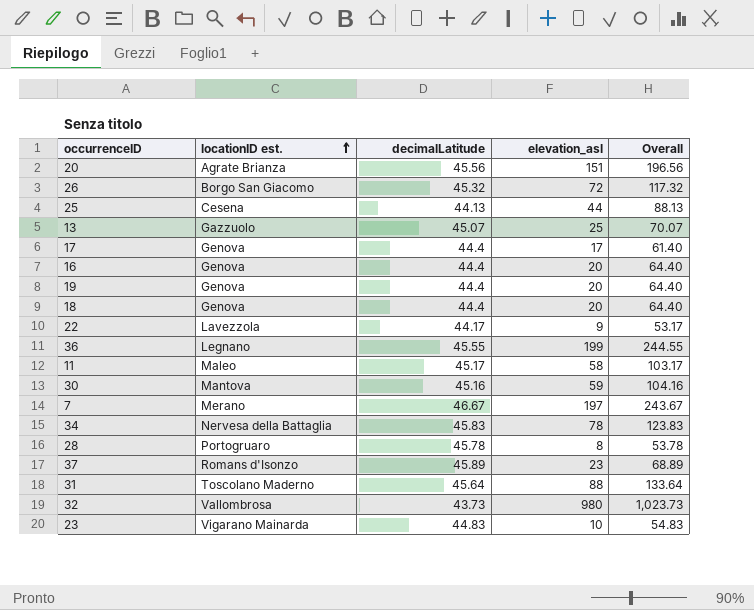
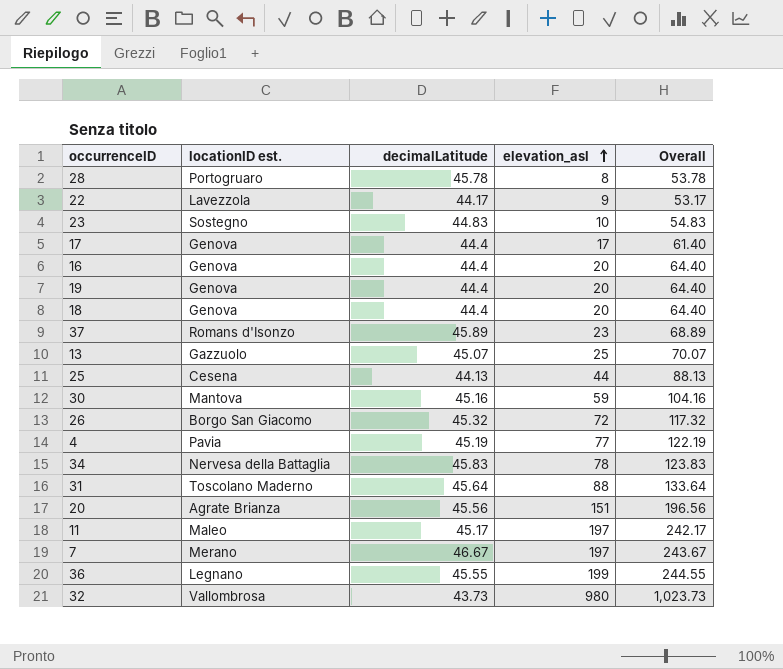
row order: locationID est. ascending -> elevation_asl ascending
23 | locationID est.: Vigarano Mainarda -> Sostegno
row 4: none -> Pavia | 45.19 | 77 | 122.19
11 | elevation_asl: 58 -> 197
11 | Overall: 103.17 -> 242.17

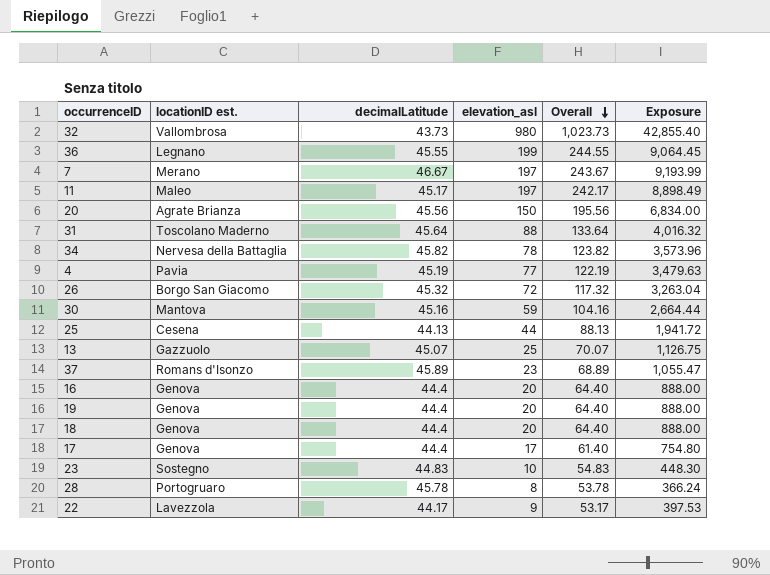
row order: elevation_asl ascending -> Overall descending
column Exposure | formula: none -> [decimalLatitude] * [elevation_asl]
20 | elevation_asl: 151 -> 150
20 | Overall: 196.56 -> 195.56
34 | decimalLatitude: 45.83 -> 45.82
34 | Overall: 123.83 -> 123.82

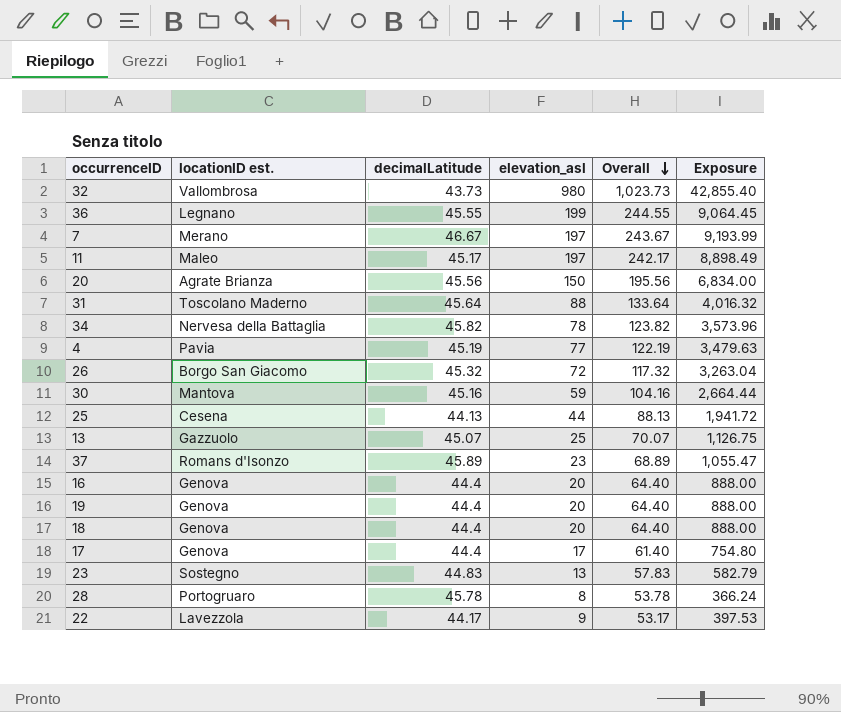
23 | elevation_asl: 10 -> 13
23 | Overall: 54.83 -> 57.83
23 | Exposure: 448.30 -> 582.79

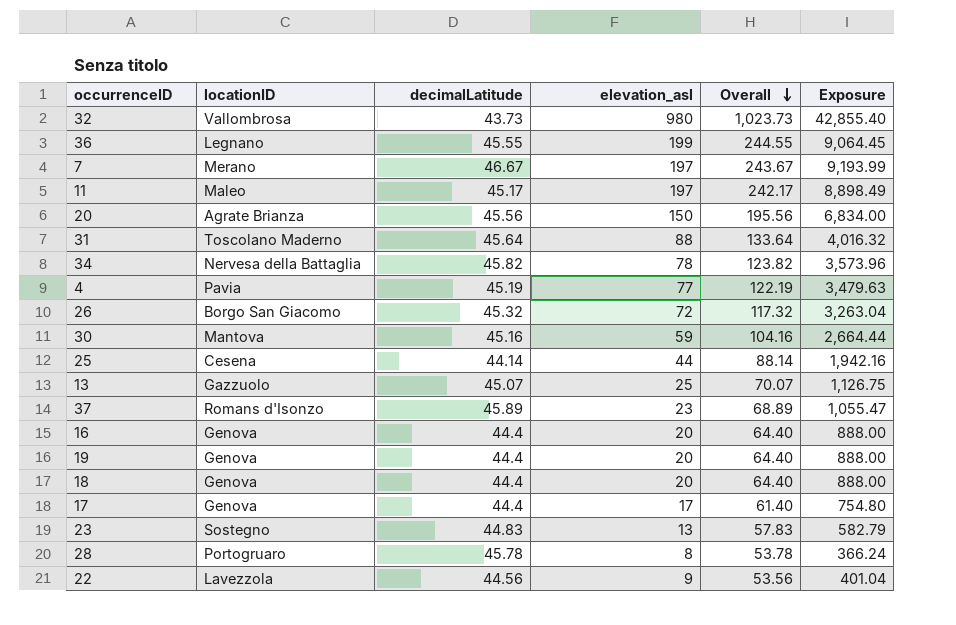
column name: locationID est. -> locationID
25 | decimalLatitude: 44.13 -> 44.14
25 | Overall: 88.13 -> 88.14
25 | Exposure: 1,941.72 -> 1,942.16
22 | decimalLatitude: 44.17 -> 44.56
22 | Overall: 53.17 -> 53.56
22 | Exposure: 397.53 -> 401.04

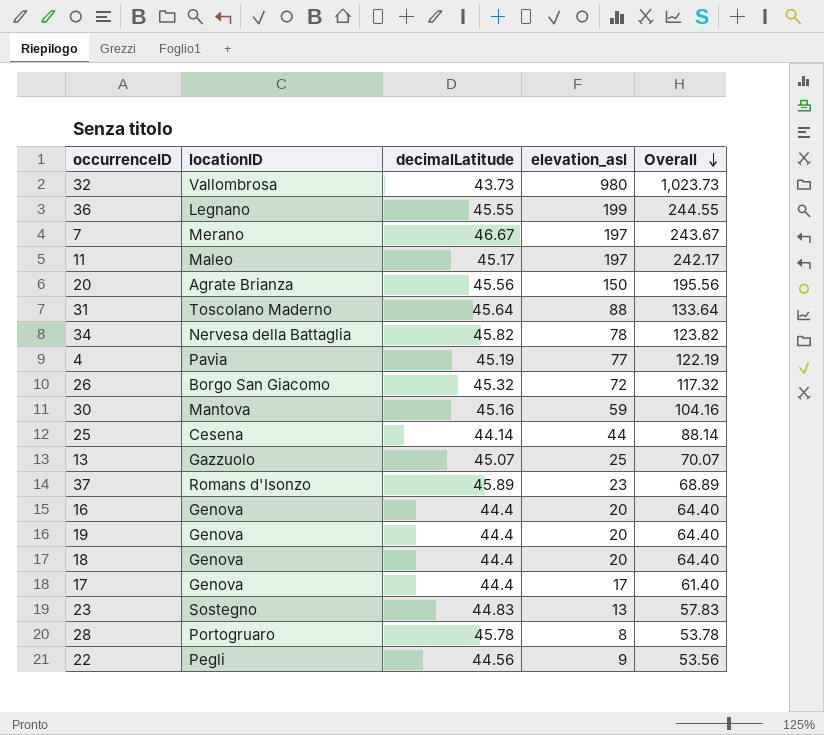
column Exposure | formula: [decimalLatitude] * [elevation_asl] -> none
22 | locationID: Lavezzola -> Pegli

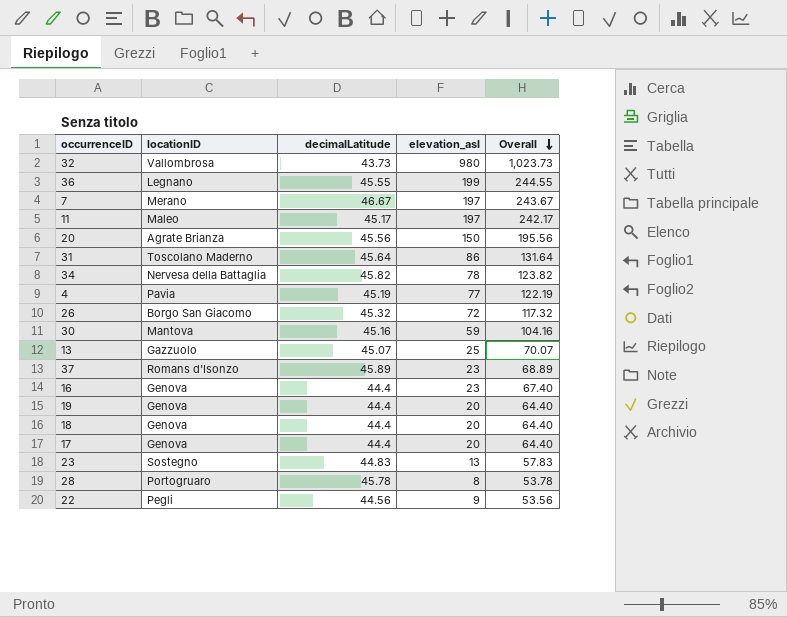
row 25: Cesena | 44.14 | 44 | 88.14 -> none
31 | elevation_asl: 88 -> 86
31 | Overall: 133.64 -> 131.64
16 | elevation_asl: 20 -> 23
16 | Overall: 64.40 -> 67.40
17 | elevation_asl: 17 -> 20
17 | Overall: 61.40 -> 64.40

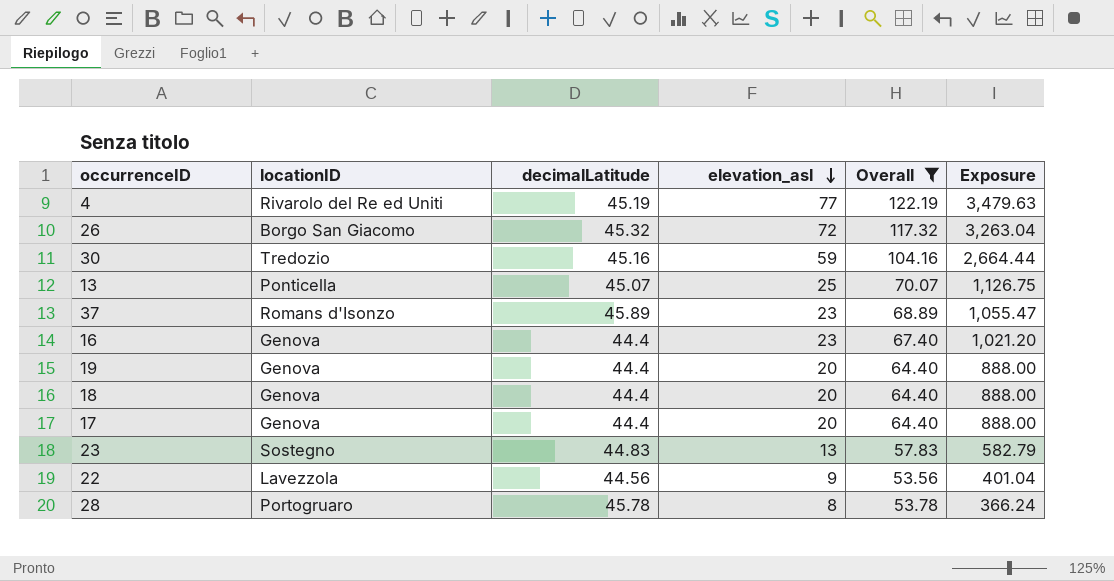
filter: none -> Overall <= 122.19
row order: Overall descending -> elevation_asl descending
column Exposure | formula: none -> [decimalLatitude] * [elevation_asl]
4 | locationID: Pavia -> Rivarolo del Re ed Uniti
30 | locationID: Mantova -> Tredozio
13 | locationID: Gazzuolo -> Ponticella
22 | locationID: Pegli -> Lavezzola

